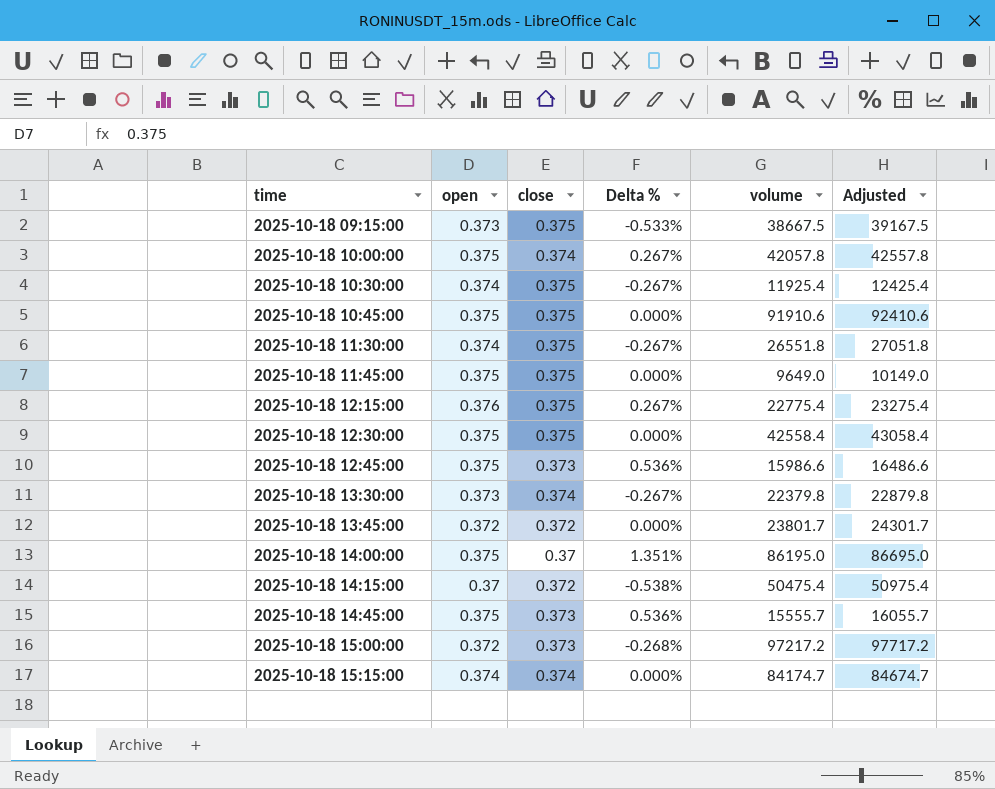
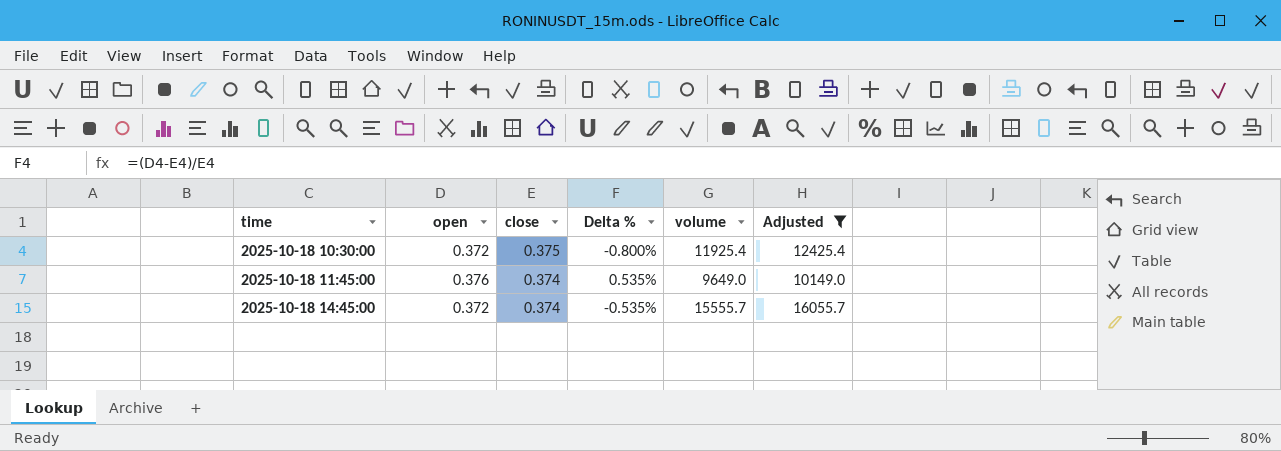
filter: none -> Adjusted <= 16055.7
2025-10-18 10:30:00 | open: 0.374 -> 0.372
2025-10-18 10:30:00 | Delta %: -0.267% -> -0.800%
2025-10-18 11:45:00 | open: 0.375 -> 0.376
2025-10-18 11:45:00 | close: 0.375 -> 0.374
2025-10-18 11:45:00 | Delta %: 0.000% -> 0.535%
2025-10-18 14:45:00 | open: 0.375 -> 0.372
2025-10-18 14:45:00 | close: 0.373 -> 0.374
2025-10-18 14:45:00 | Delta %: 0.536% -> -0.535%

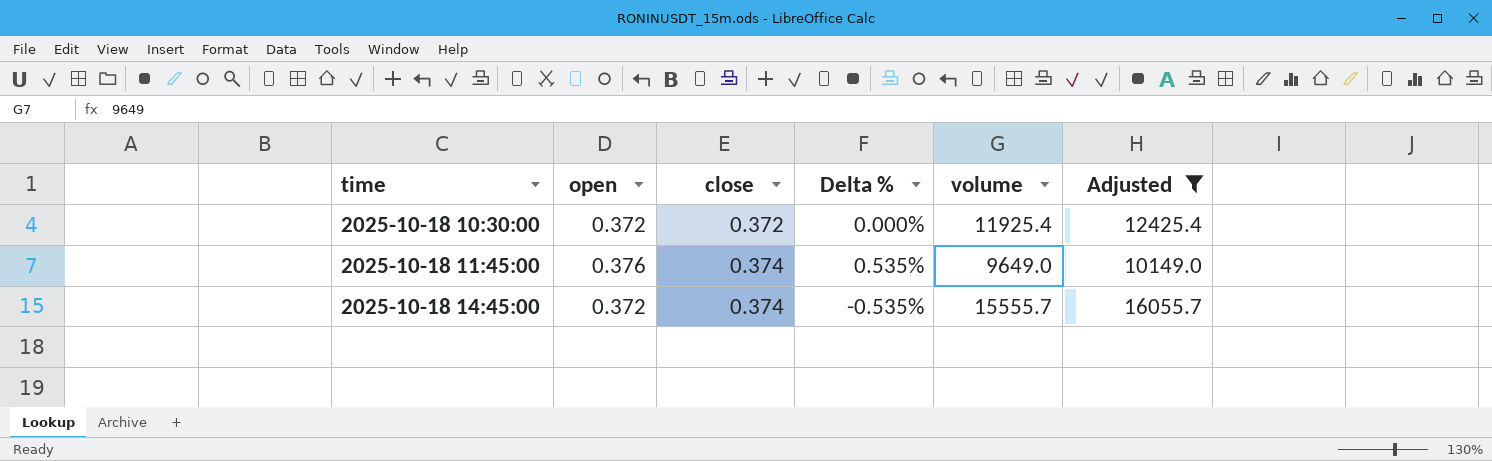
2025-10-18 10:30:00 | close: 0.375 -> 0.372
2025-10-18 10:30:00 | Delta %: -0.800% -> 0.000%

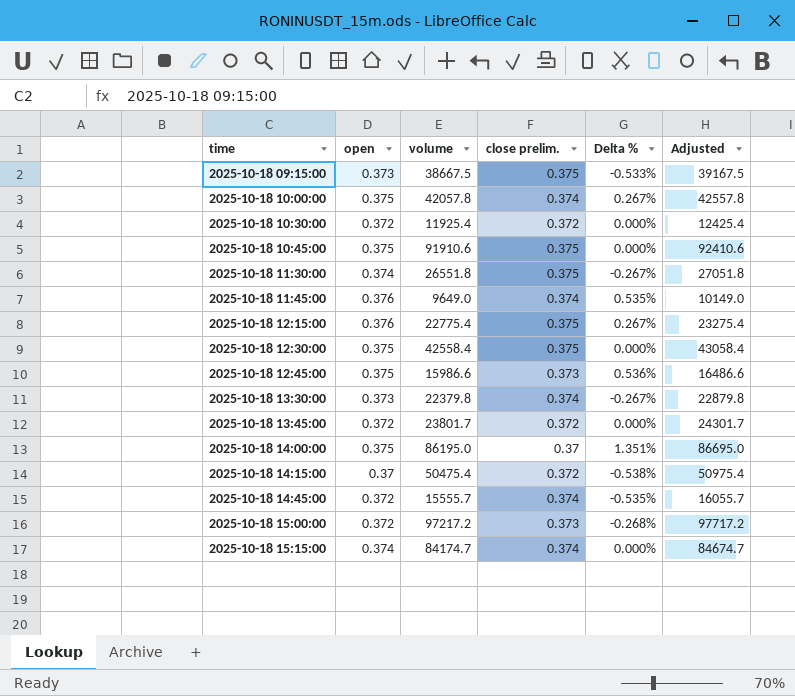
filter: Adjusted <= 16055.7 -> none
column volume | position: 5 -> 3
column name: close -> close prelim.

